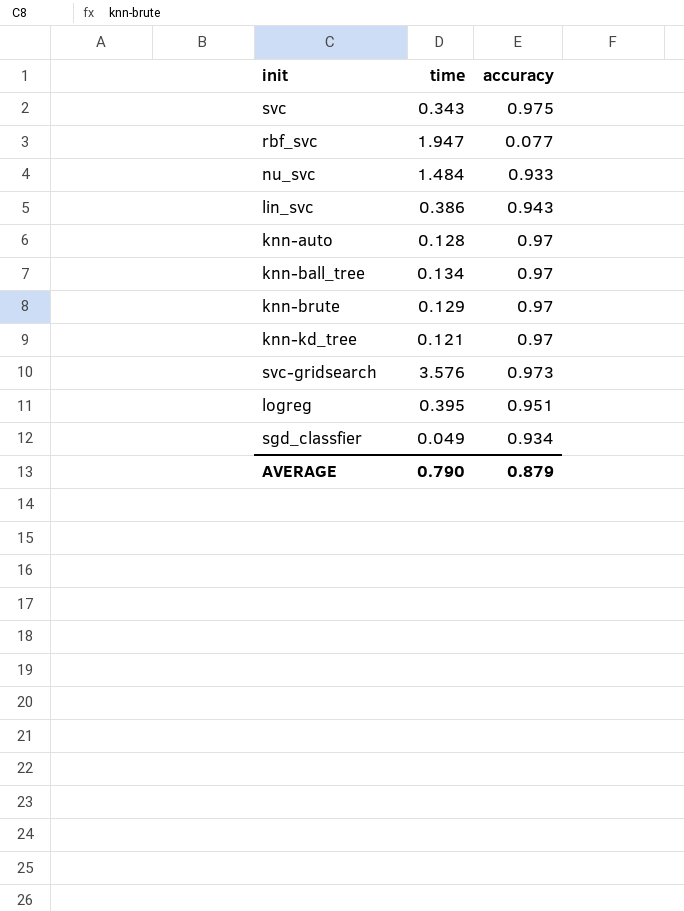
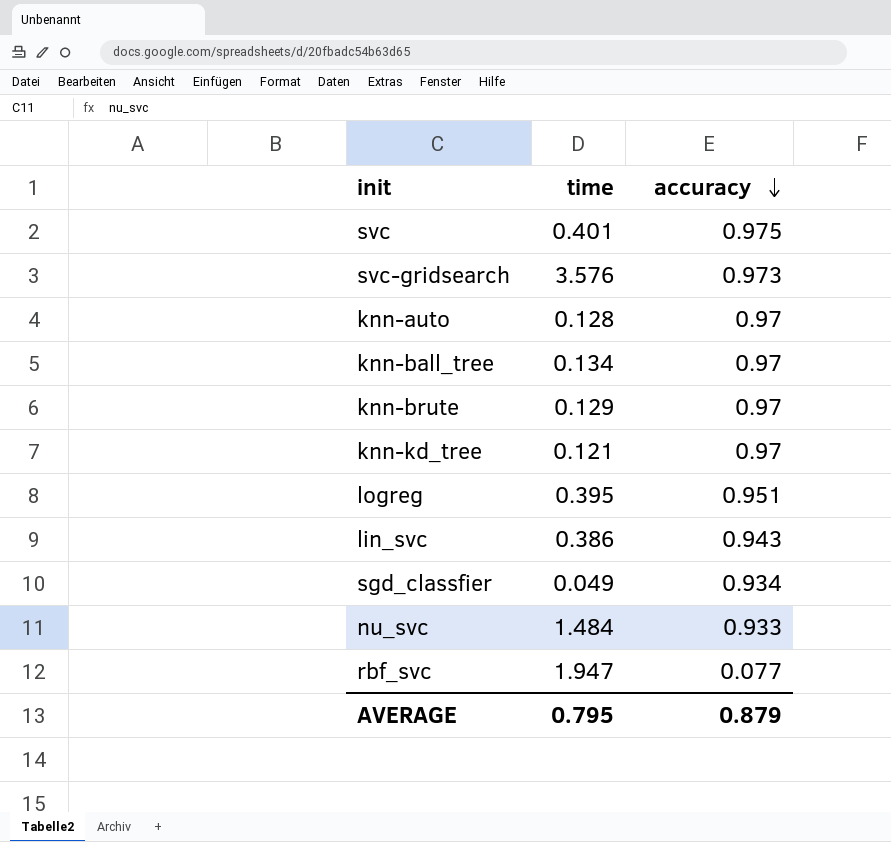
row order: none -> accuracy descending
svc | time: 0.343 -> 0.401
AVERAGE | time: 0.790 -> 0.795

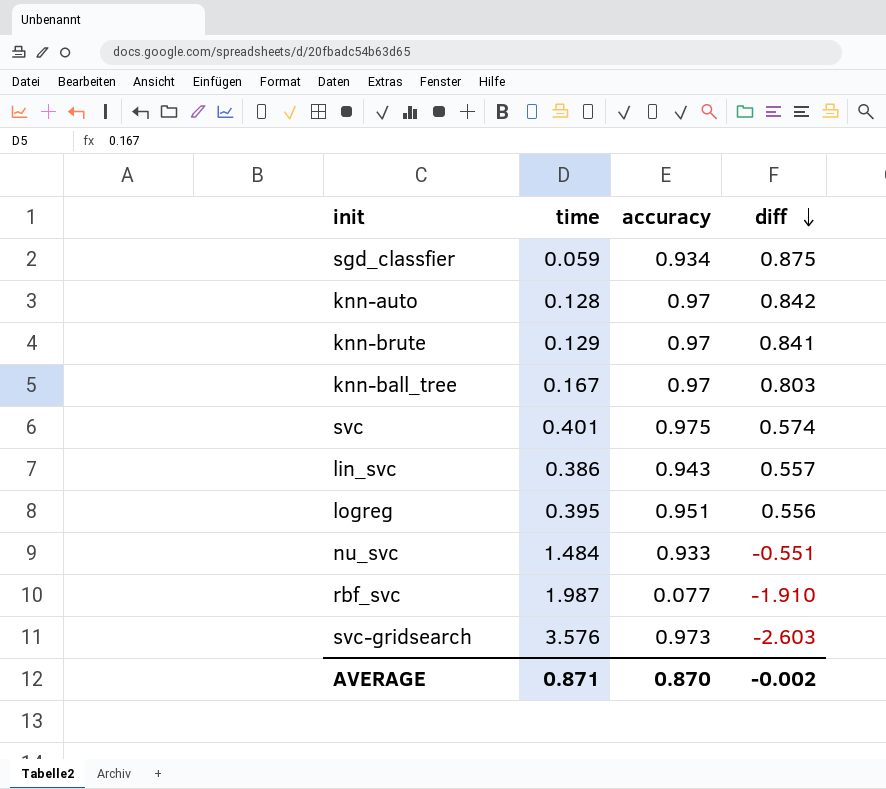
row order: accuracy descending -> diff descending
column diff | formula: none -> [accuracy] - [time]
row knn-kd_tree: 0.121 | 0.97 -> none
sgd_classfier | time: 0.049 -> 0.059
knn-ball_tree | time: 0.134 -> 0.167
rbf_svc | time: 1.947 -> 1.987
AVERAGE | time: 0.795 -> 0.871
AVERAGE | accuracy: 0.879 -> 0.870

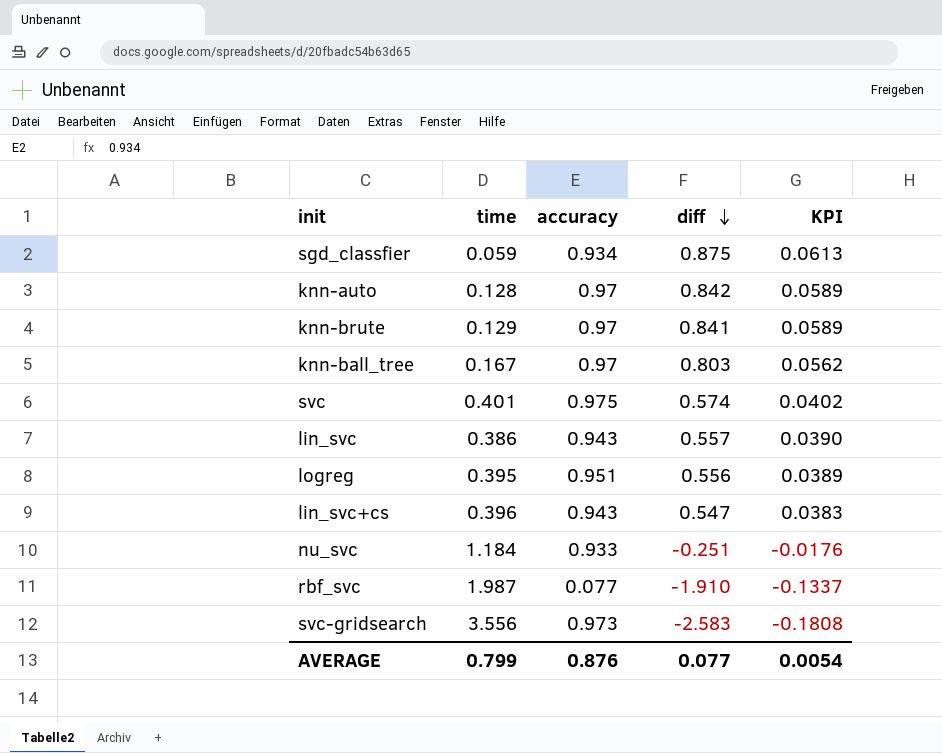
column KPI | formula: none -> [diff] * 0.07
row lin_svc+cs: none -> 0.396 | 0.943 | 0.547 | 0.0383
nu_svc | time: 1.484 -> 1.184
nu_svc | diff: -0.551 -> -0.251
svc-gridsearch | time: 3.576 -> 3.556
svc-gridsearch | diff: -2.603 -> -2.583
AVERAGE | time: 0.871 -> 0.799
AVERAGE | accuracy: 0.870 -> 0.876
AVERAGE | diff: -0.002 -> 0.077

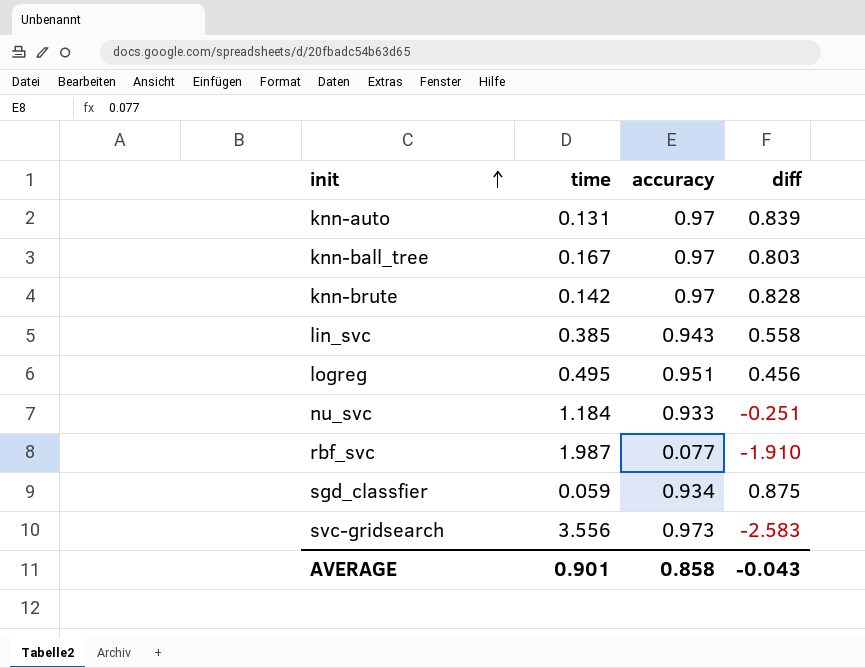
row order: diff descending -> init ascending
column KPI | formula: [diff] * 0.07 -> none
row svc: 0.401 | 0.975 | 0.574 | 0.0402 -> none
row lin_svc+cs: 0.396 | 0.943 | 0.547 | 0.0383 -> none
knn-auto | time: 0.128 -> 0.131
knn-auto | diff: 0.842 -> 0.839
knn-brute | time: 0.129 -> 0.142
knn-brute | diff: 0.841 -> 0.828
lin_svc | time: 0.386 -> 0.385
lin_svc | diff: 0.557 -> 0.558
logreg | time: 0.395 -> 0.495
logreg | diff: 0.556 -> 0.456
AVERAGE | time: 0.799 -> 0.901
AVERAGE | accuracy: 0.876 -> 0.858
AVERAGE | diff: 0.077 -> -0.043

